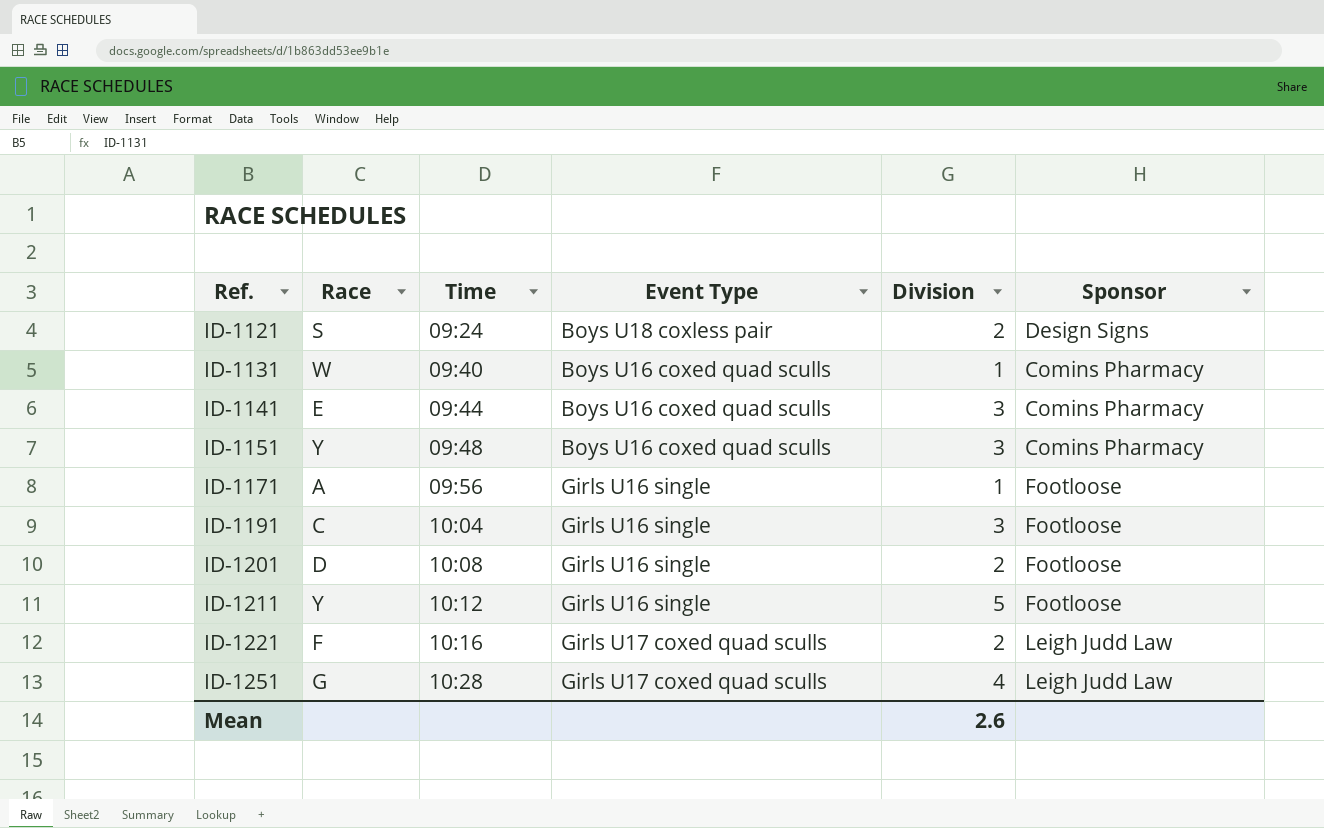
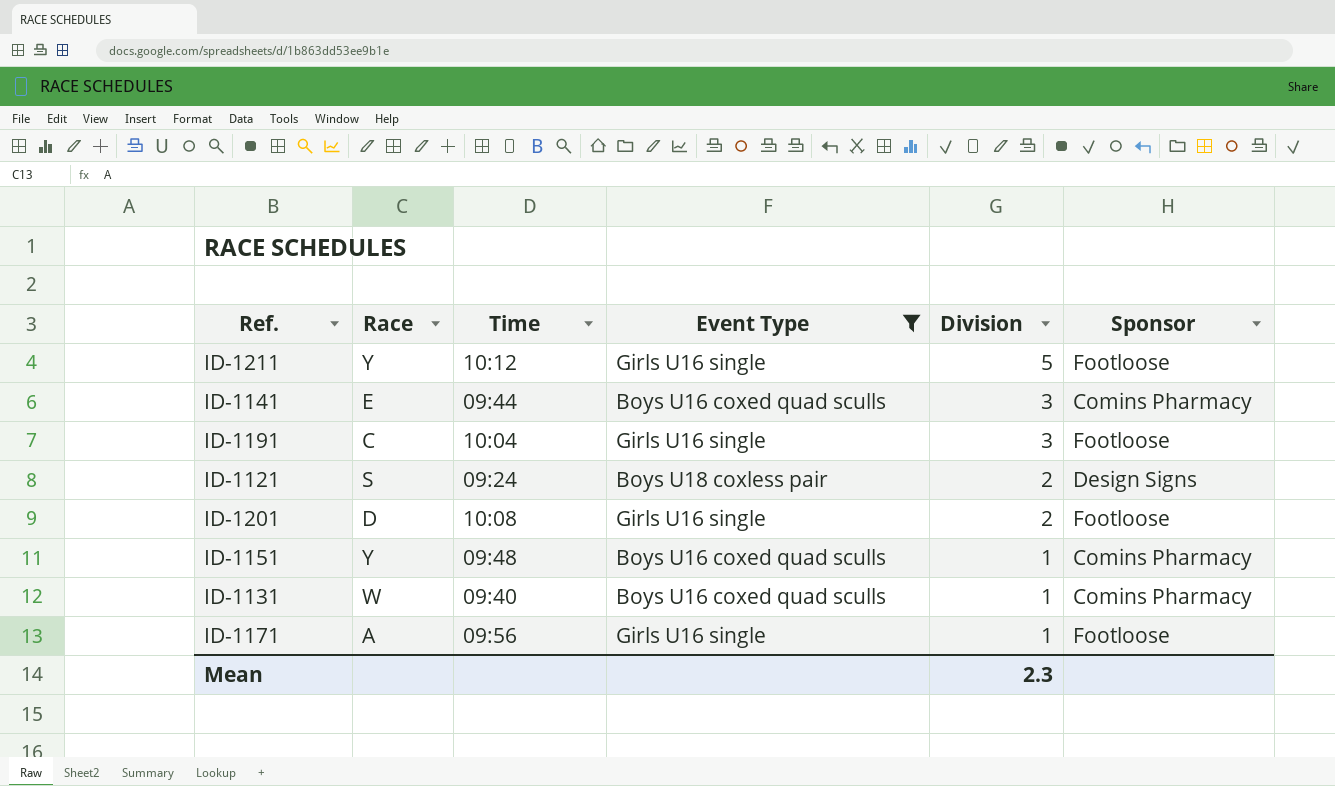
filter: none -> Event Type != Girls U17 coxed quad sculls
row order: Ref. ascending -> Division descending
ID-1151 | Division: 3 -> 1
Mean | Division: 2.6 -> 2.3

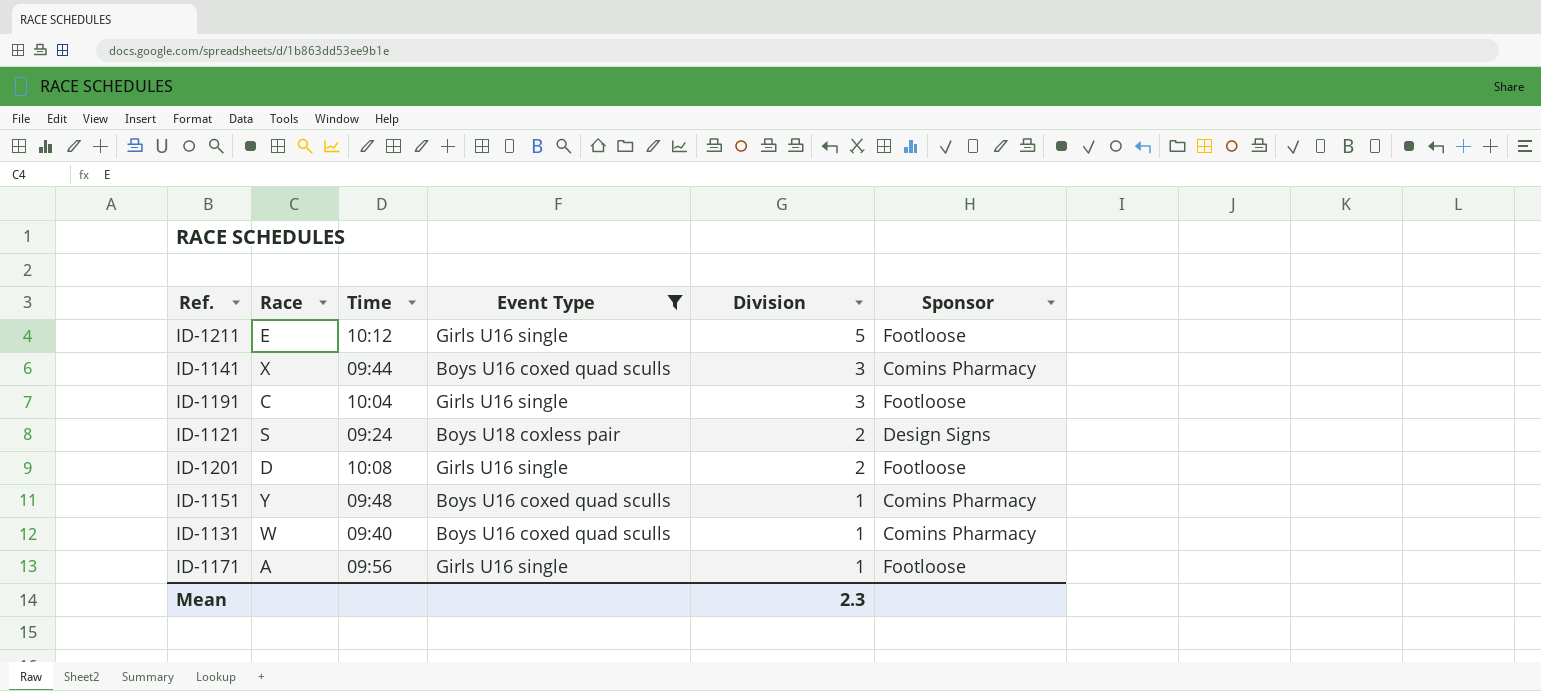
ID-1211 | Race: Y -> E
ID-1141 | Race: E -> X

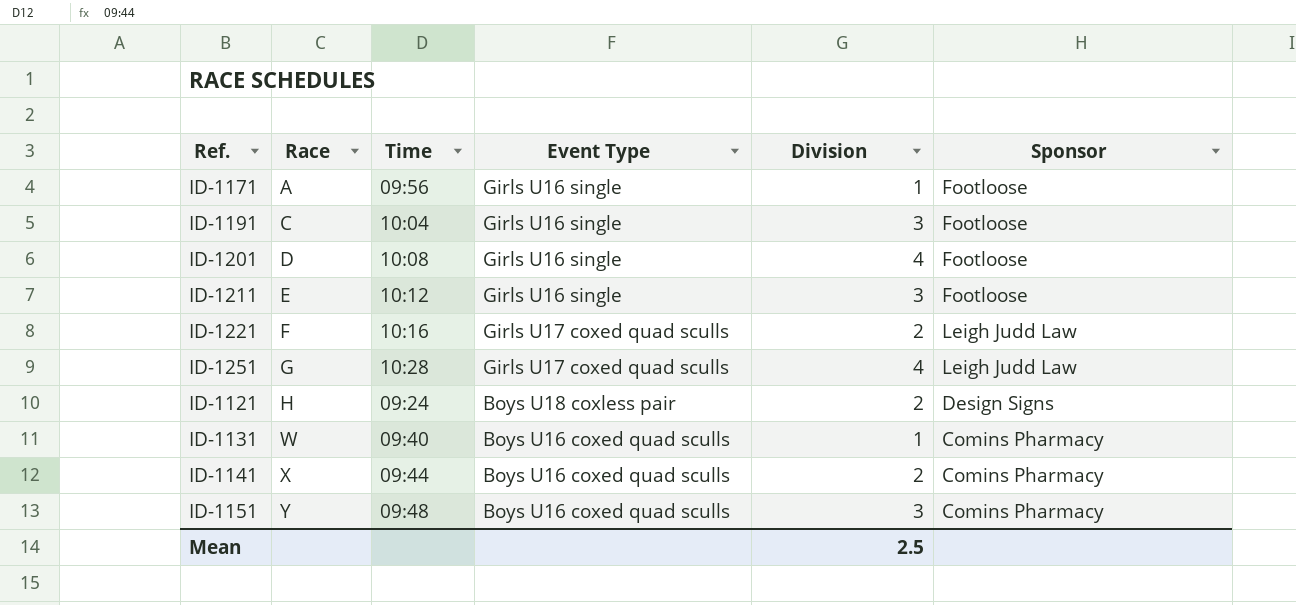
filter: Event Type != Girls U17 coxed quad sculls -> none
row order: Division descending -> Race ascending
ID-1201 | Division: 2 -> 4
ID-1211 | Division: 5 -> 3
ID-1121 | Race: S -> H
ID-1141 | Division: 3 -> 2
ID-1151 | Division: 1 -> 3
Mean | Division: 2.3 -> 2.5

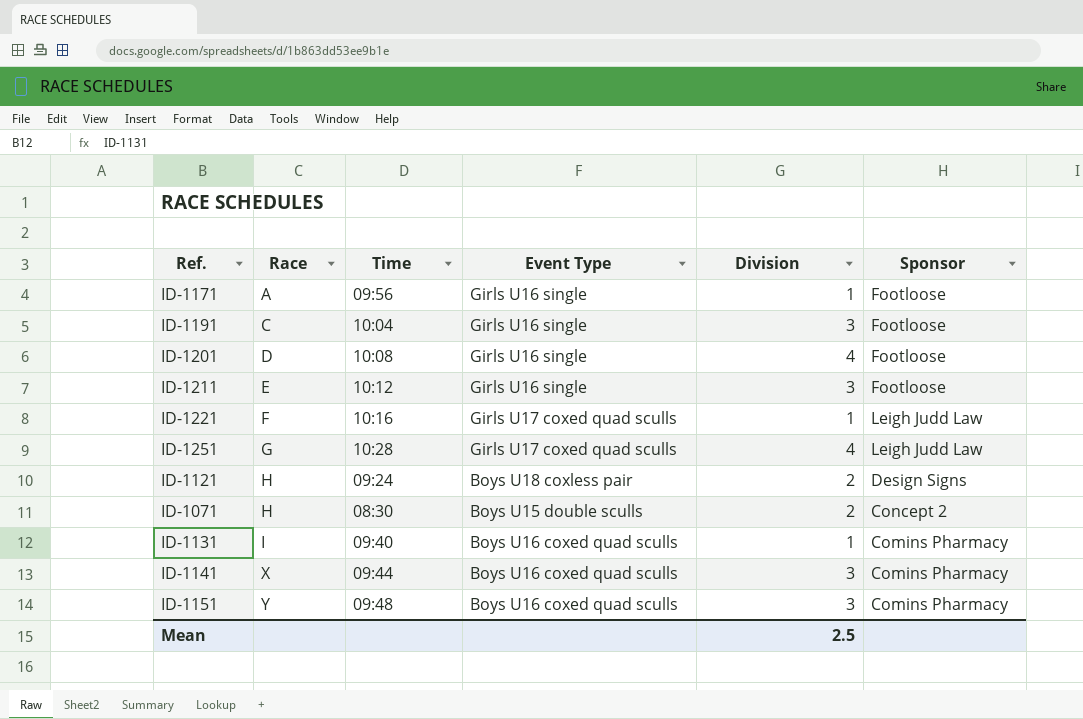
ID-1221 | Division: 2 -> 1
row ID-1071: none -> H | 08:30 | Boys U15 double sculls | 2 | Concept 2
ID-1131 | Race: W -> I
ID-1141 | Division: 2 -> 3

